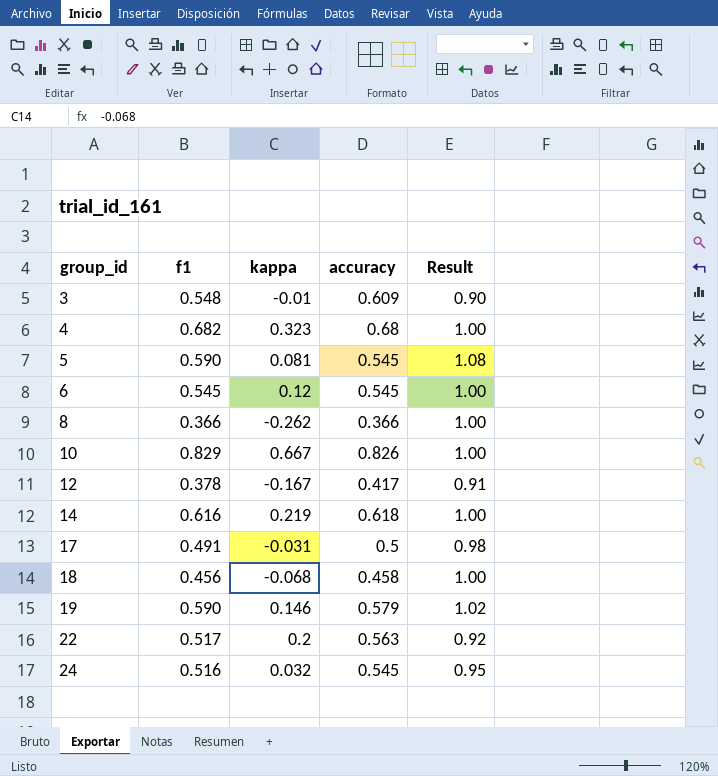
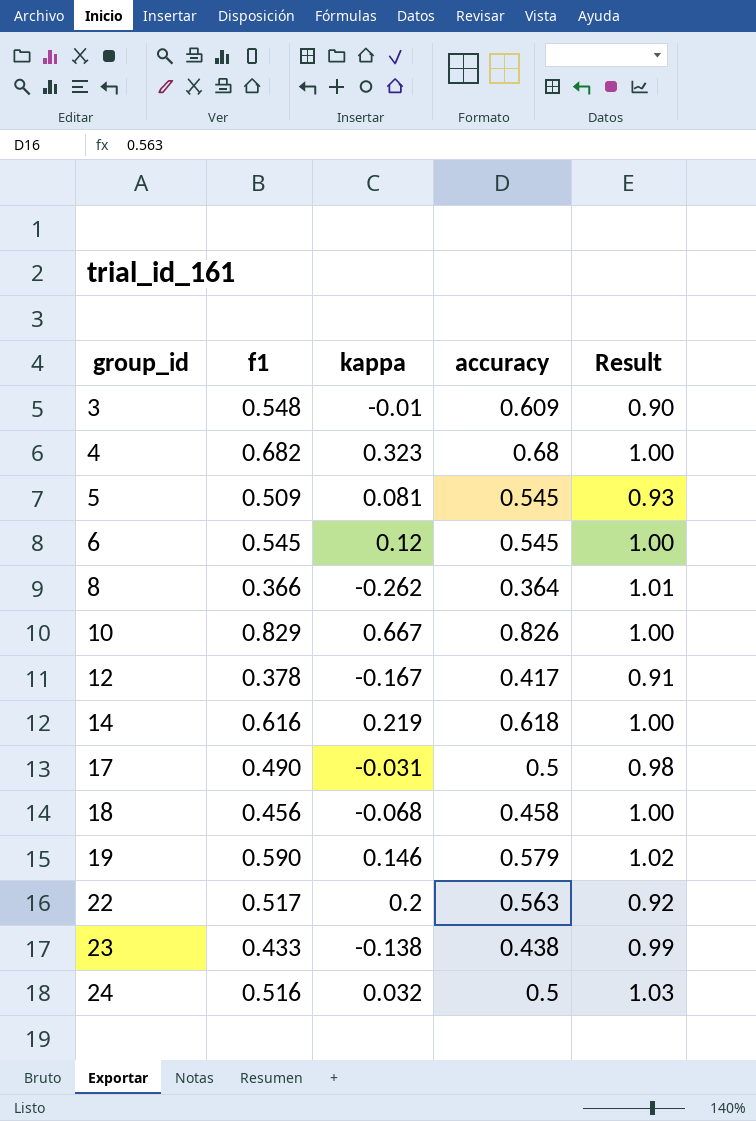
5 | f1: 0.590 -> 0.509
5 | Result: 1.08 -> 0.93
8 | accuracy: 0.366 -> 0.364
8 | Result: 1.00 -> 1.01
17 | f1: 0.491 -> 0.490
row 23: none -> 0.433 | -0.138 | 0.438 | 0.99
24 | accuracy: 0.545 -> 0.5
24 | Result: 0.95 -> 1.03

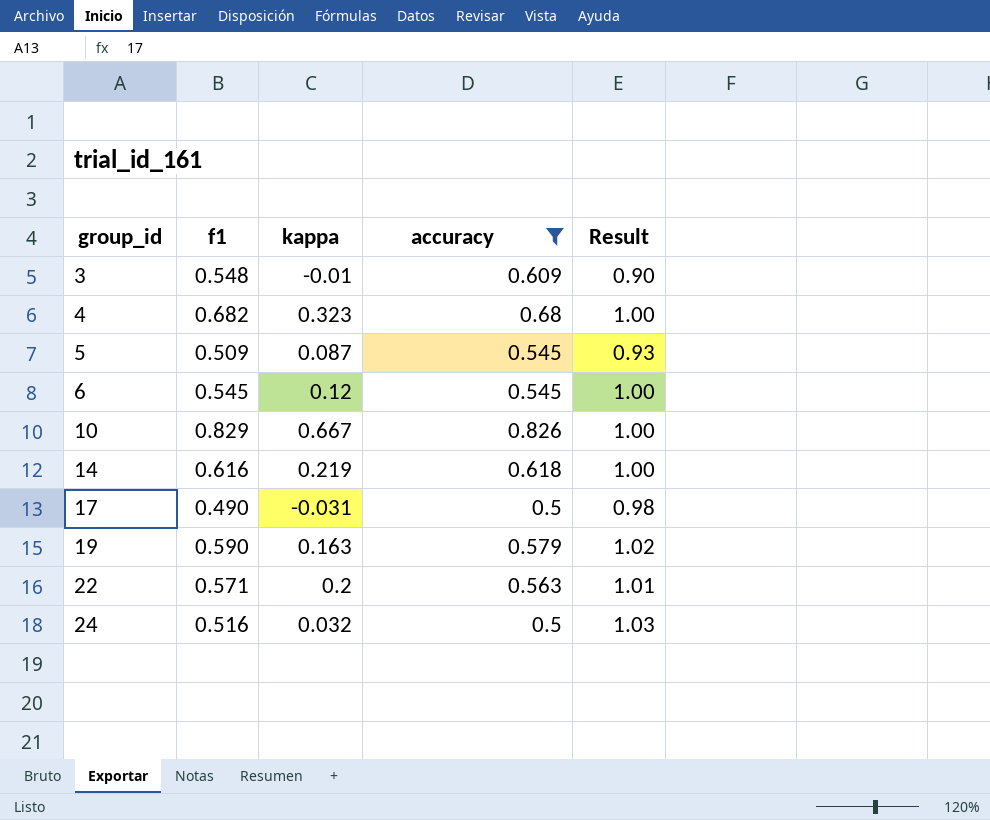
filter: none -> accuracy >= 0.5
5 | kappa: 0.081 -> 0.087
19 | kappa: 0.146 -> 0.163
22 | f1: 0.517 -> 0.571
22 | Result: 0.92 -> 1.01

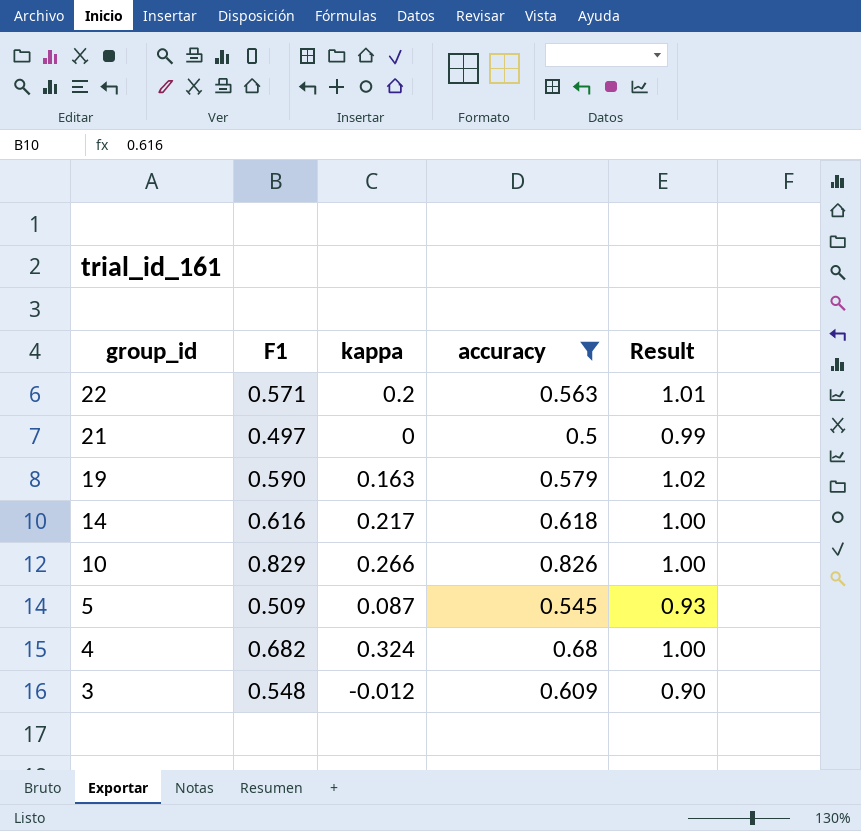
row order: group_id ascending -> group_id descending
column name: f1 -> F1
row 6: 0.545 | 0.12 | 0.545 | 1.00 -> none
row 17: 0.490 | -0.031 | 0.5 | 0.98 -> none
row 24: 0.516 | 0.032 | 0.5 | 1.03 -> none
row 21: none -> 0.497 | 0 | 0.5 | 0.99
14 | kappa: 0.219 -> 0.217
10 | kappa: 0.667 -> 0.266
4 | kappa: 0.323 -> 0.324
3 | kappa: -0.01 -> -0.012

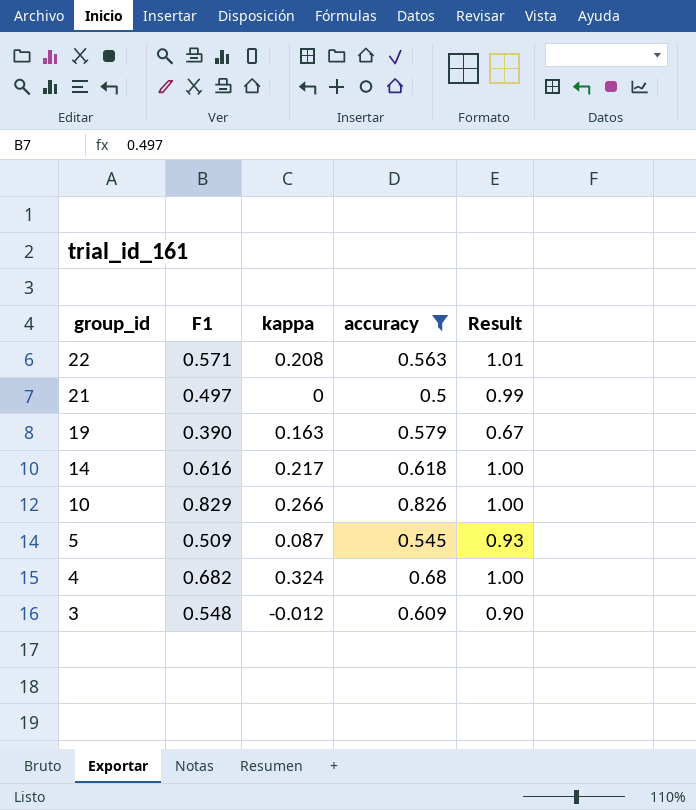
22 | kappa: 0.2 -> 0.208
19 | F1: 0.590 -> 0.390
19 | Result: 1.02 -> 0.67

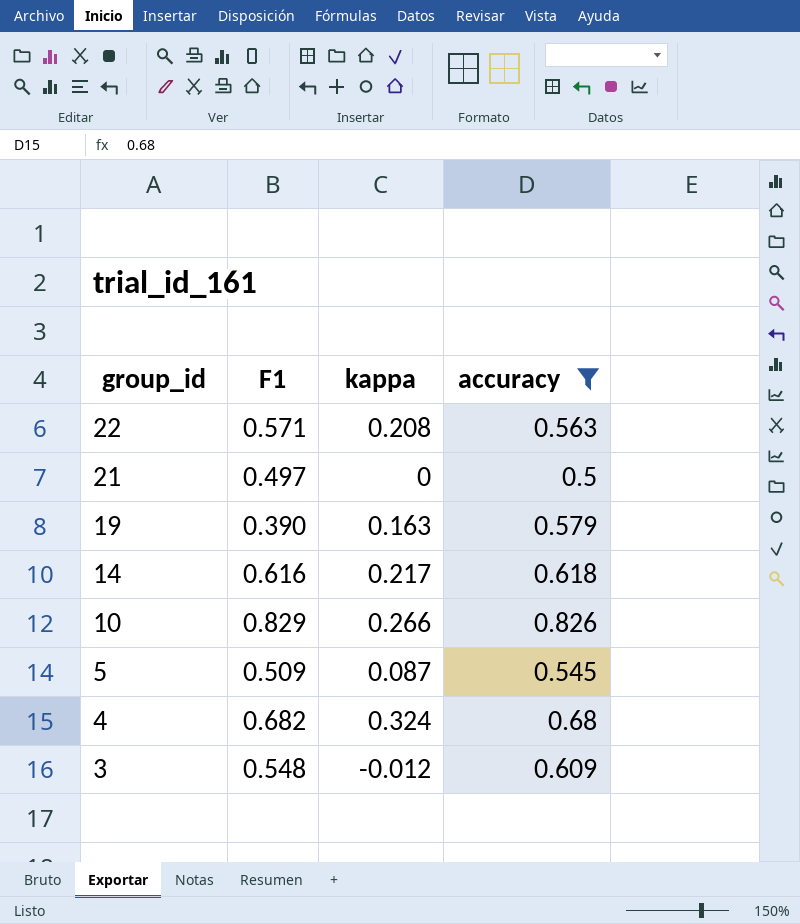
column Result | formula: [F1] / [accuracy] -> none

